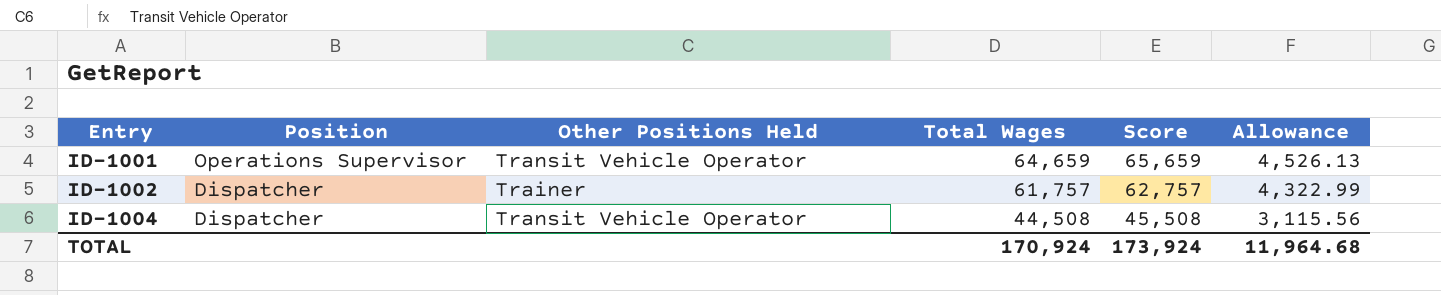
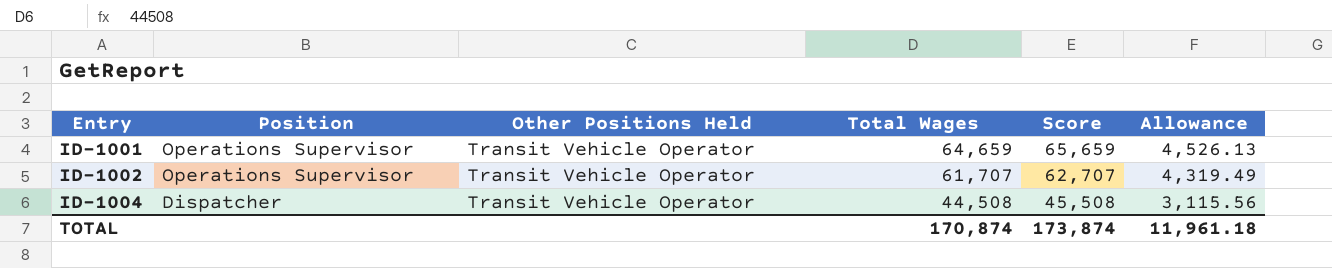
ID-1002 | Position: Dispatcher -> Operations Supervisor
ID-1002 | Other Positions Held: Trainer -> Transit Vehicle Operator
ID-1002 | Total Wages: 61,757 -> 61,707
ID-1002 | Score: 62,757 -> 62,707
ID-1002 | Allowance: 4,322.99 -> 4,319.49
TOTAL | Total Wages: 170,924 -> 170,874
TOTAL | Score: 173,924 -> 173,874
TOTAL | Allowance: 11,964.68 -> 11,961.18

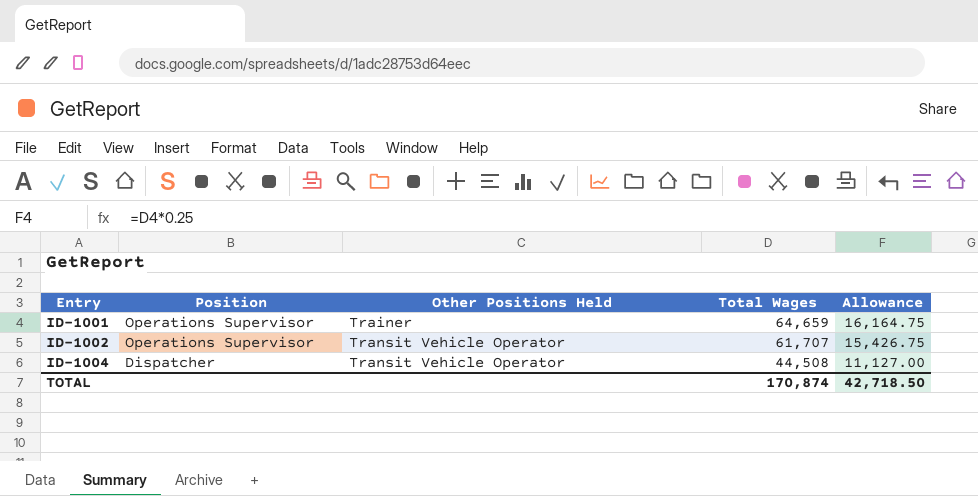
column Score | formula: [Total Wages] + 1000 -> none
column Allowance | formula: [Total Wages] * 0.07 -> [Total Wages] * 0.25
ID-1001 | Other Positions Held: Transit Vehicle Operator -> Trainer
TOTAL | Allowance: 11,961.18 -> 42,718.50

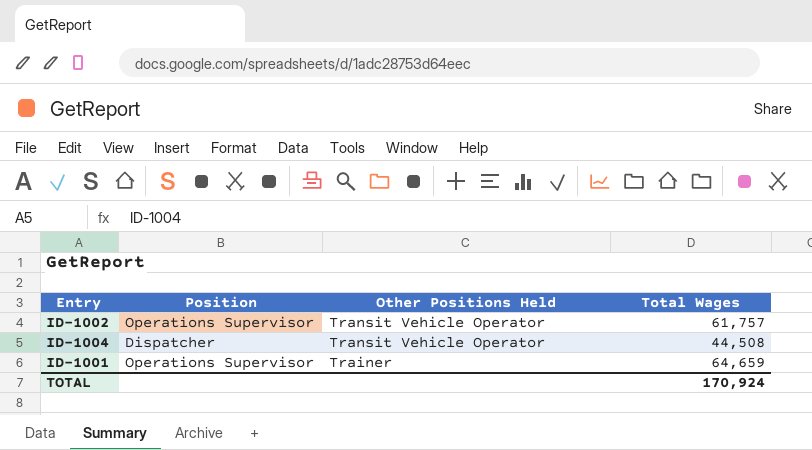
row order: Entry ascending -> Other Positions Held descending
column Allowance | formula: [Total Wages] * 0.25 -> none
ID-1002 | Total Wages: 61,707 -> 61,757
TOTAL | Total Wages: 170,874 -> 170,924

